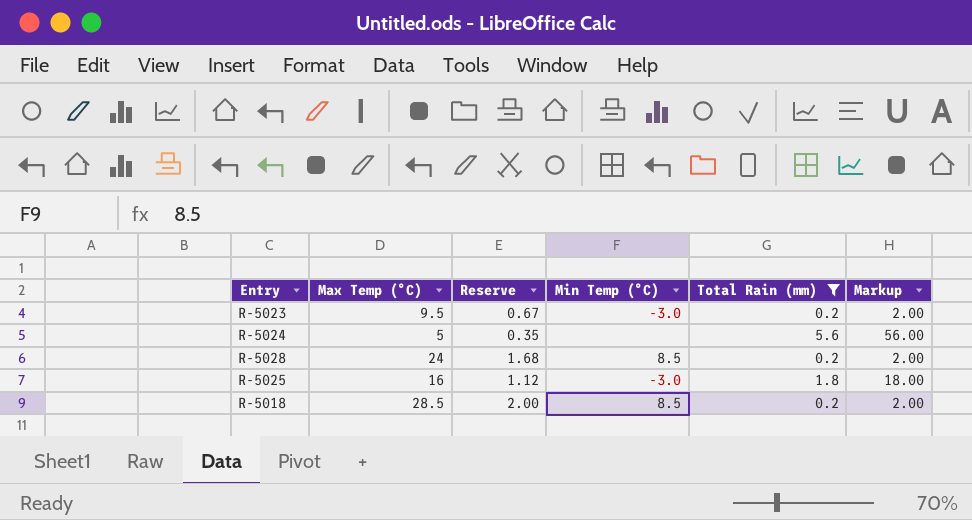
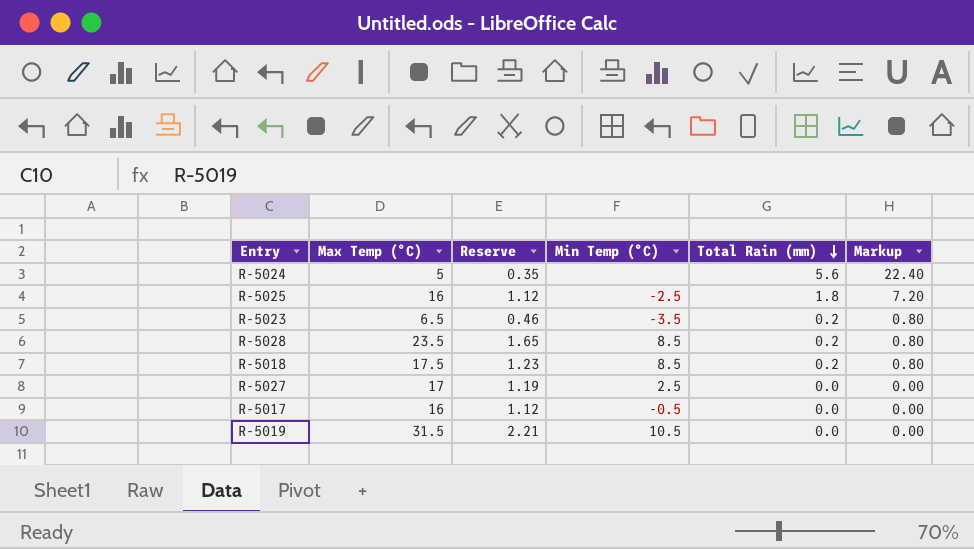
filter: Total Rain (mm) != 0.0 -> none
row order: none -> Total Rain (mm) descending
column Markup | formula: [Total Rain (mm)] * 10 -> [Total Rain (mm)] * 4
R-5025 | Min Temp (°C): -3.0 -> -2.5
R-5023 | Max Temp (°C): 9.5 -> 6.5
R-5023 | Reserve: 0.67 -> 0.46
R-5023 | Min Temp (°C): -3.0 -> -3.5
R-5028 | Max Temp (°C): 24 -> 23.5
R-5028 | Reserve: 1.68 -> 1.65
R-5018 | Max Temp (°C): 28.5 -> 17.5
R-5018 | Reserve: 2.00 -> 1.23

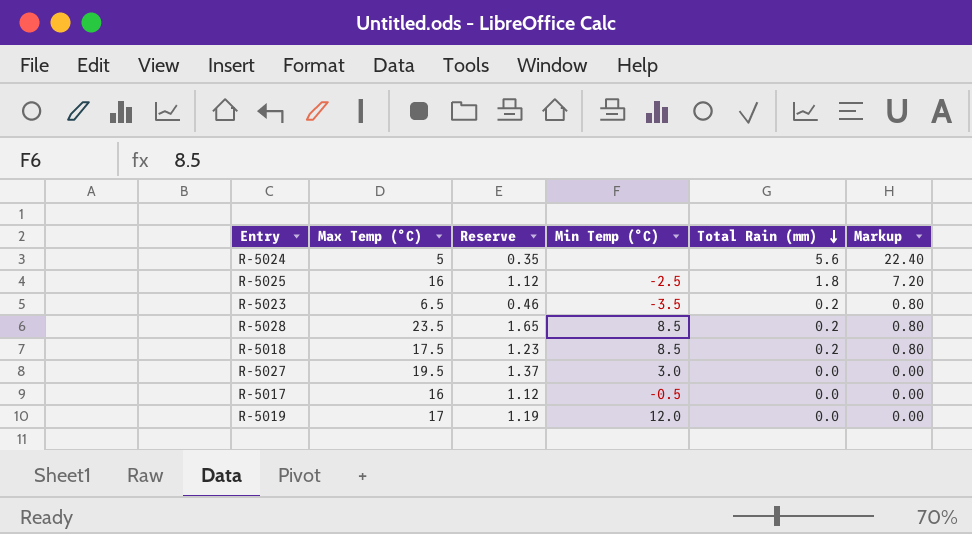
R-5027 | Max Temp (°C): 17 -> 19.5
R-5027 | Reserve: 1.19 -> 1.37
R-5027 | Min Temp (°C): 2.5 -> 3.0
R-5019 | Max Temp (°C): 31.5 -> 17
R-5019 | Reserve: 2.21 -> 1.19
R-5019 | Min Temp (°C): 10.5 -> 12.0

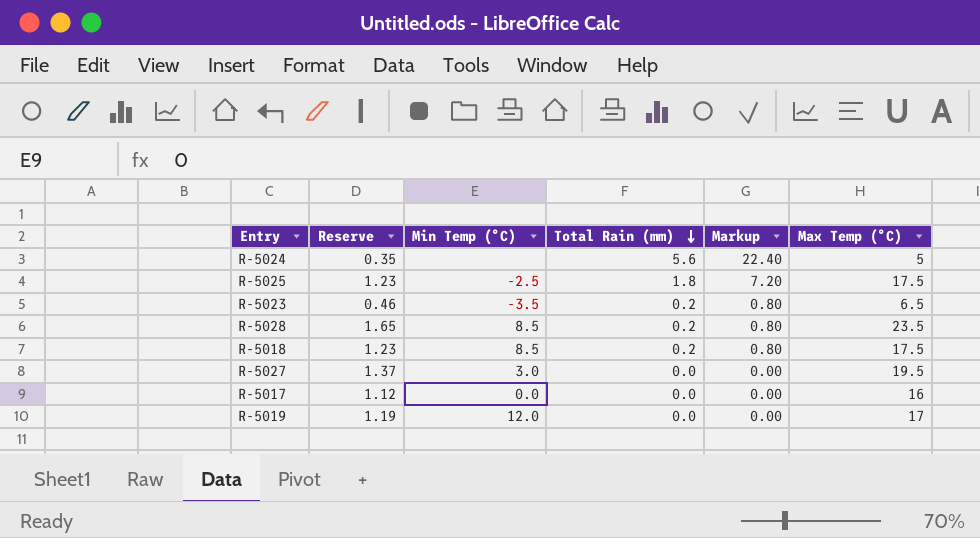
column Max Temp (°C) | position: 2 -> 6
R-5025 | Reserve: 1.12 -> 1.23
R-5025 | Max Temp (°C): 16 -> 17.5
R-5017 | Min Temp (°C): -0.5 -> 0.0

